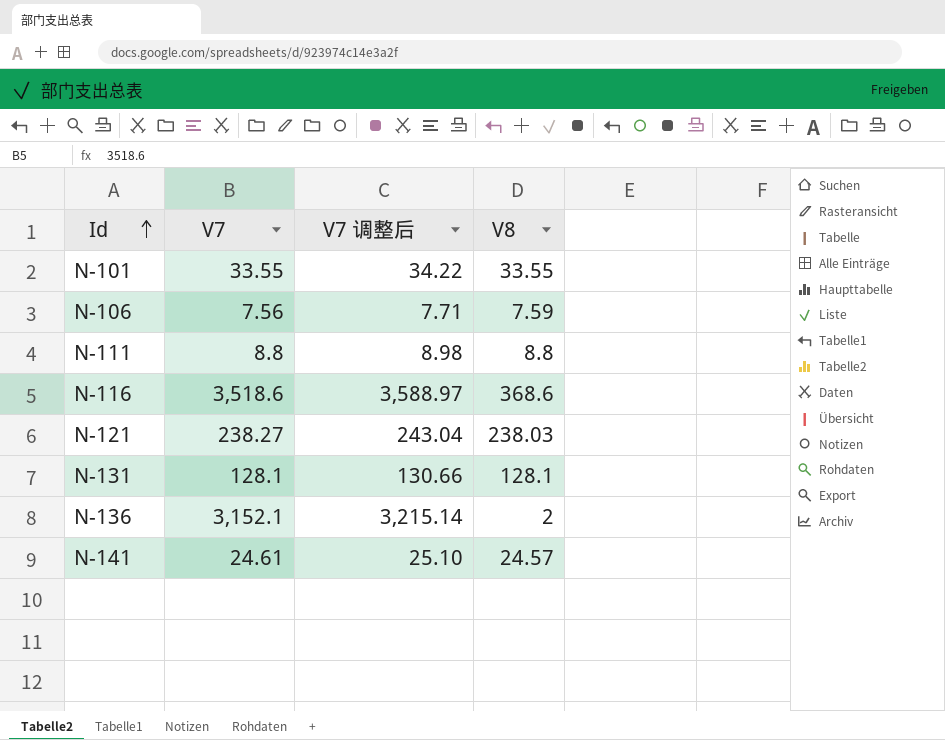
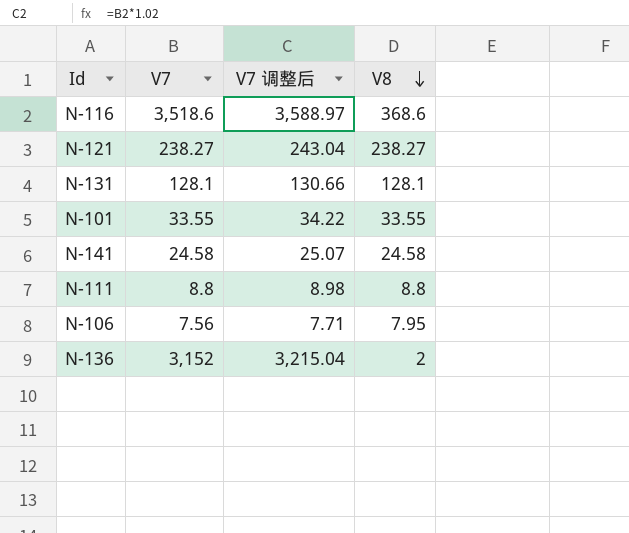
row order: Id ascending -> V8 descending
N-121 | V8: 238.03 -> 238.27
N-141 | V7: 24.61 -> 24.58
N-141 | V7 调整后: 25.10 -> 25.07
N-141 | V8: 24.57 -> 24.58
N-106 | V8: 7.59 -> 7.95
N-136 | V7: 3,152.1 -> 3,152
N-136 | V7 调整后: 3,215.14 -> 3,215.04

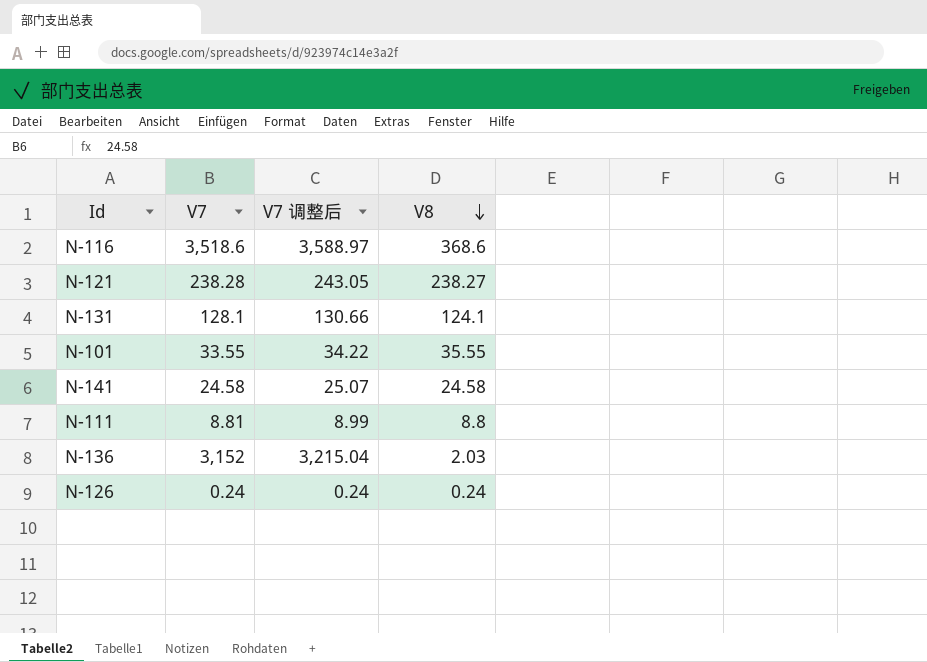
row N-106: 7.56 | 7.71 | 7.95 -> none
N-121 | V7: 238.27 -> 238.28
N-121 | V7 调整后: 243.04 -> 243.05
N-131 | V8: 128.1 -> 124.1
N-101 | V8: 33.55 -> 35.55
N-111 | V7: 8.8 -> 8.81
N-111 | V7 调整后: 8.98 -> 8.99
N-136 | V8: 2 -> 2.03
row N-126: none -> 0.24 | 0.24 | 0.24

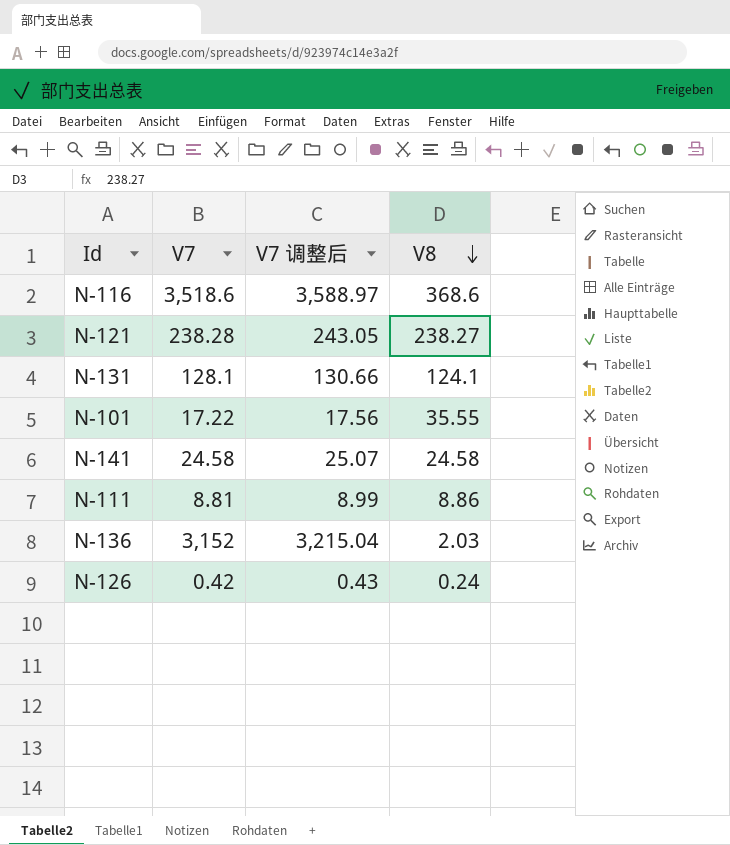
N-101 | V7: 33.55 -> 17.22
N-101 | V7 调整后: 34.22 -> 17.56
N-111 | V8: 8.8 -> 8.86
N-126 | V7: 0.24 -> 0.42
N-126 | V7 调整后: 0.24 -> 0.43

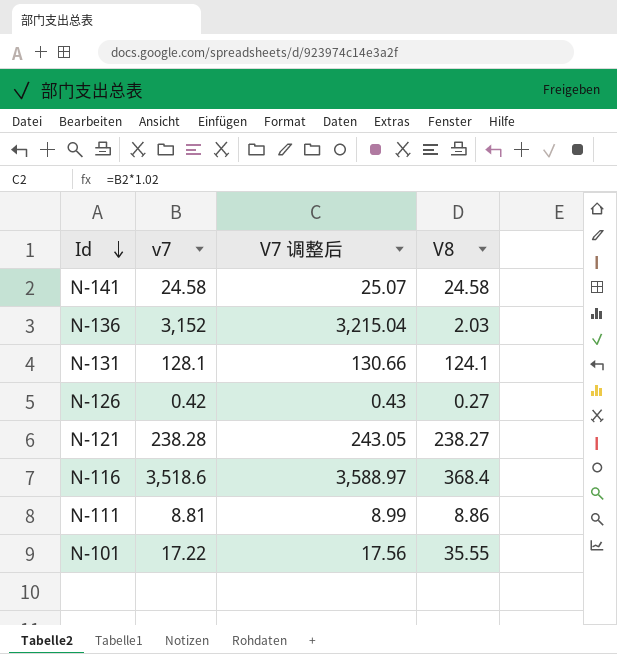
row order: V8 descending -> Id descending
column name: V7 -> v7
N-126 | V8: 0.24 -> 0.27
N-116 | V8: 368.6 -> 368.4

